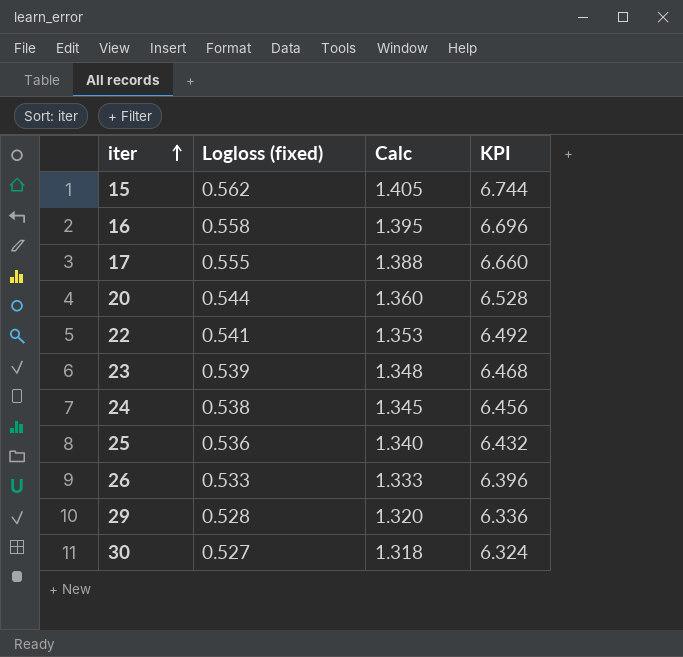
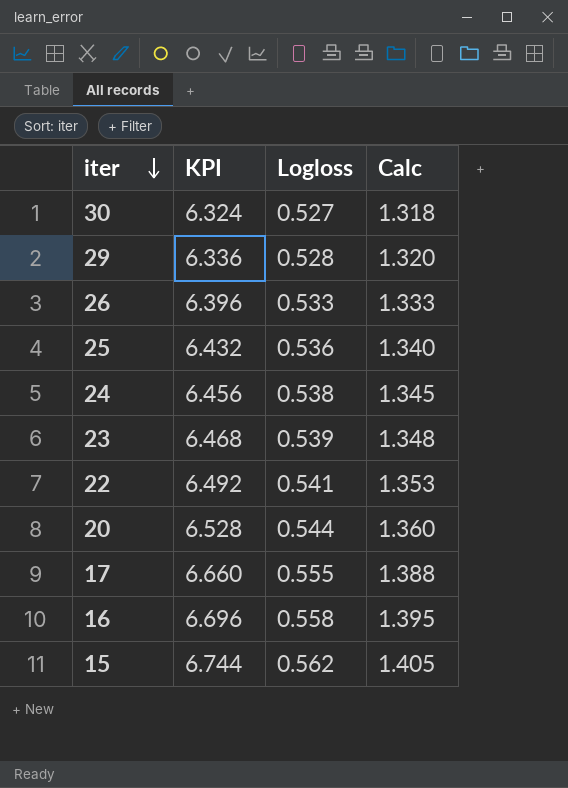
row order: iter ascending -> iter descending
column KPI | position: 4 -> 2
column name: Logloss (fixed) -> Logloss

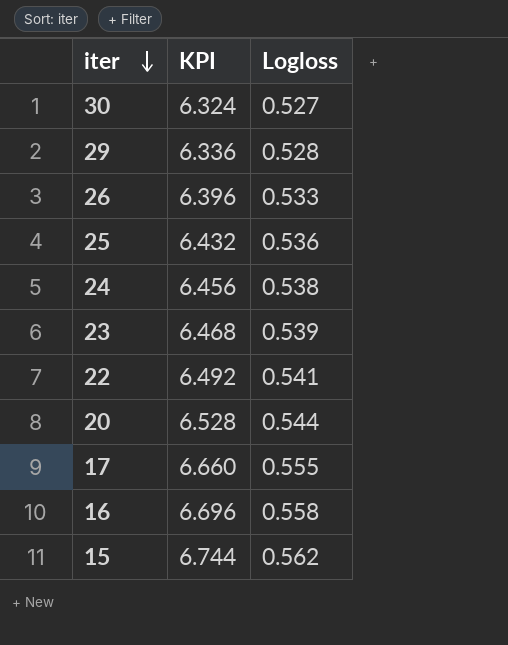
column Calc | formula: [Logloss] * 2.5 -> none

